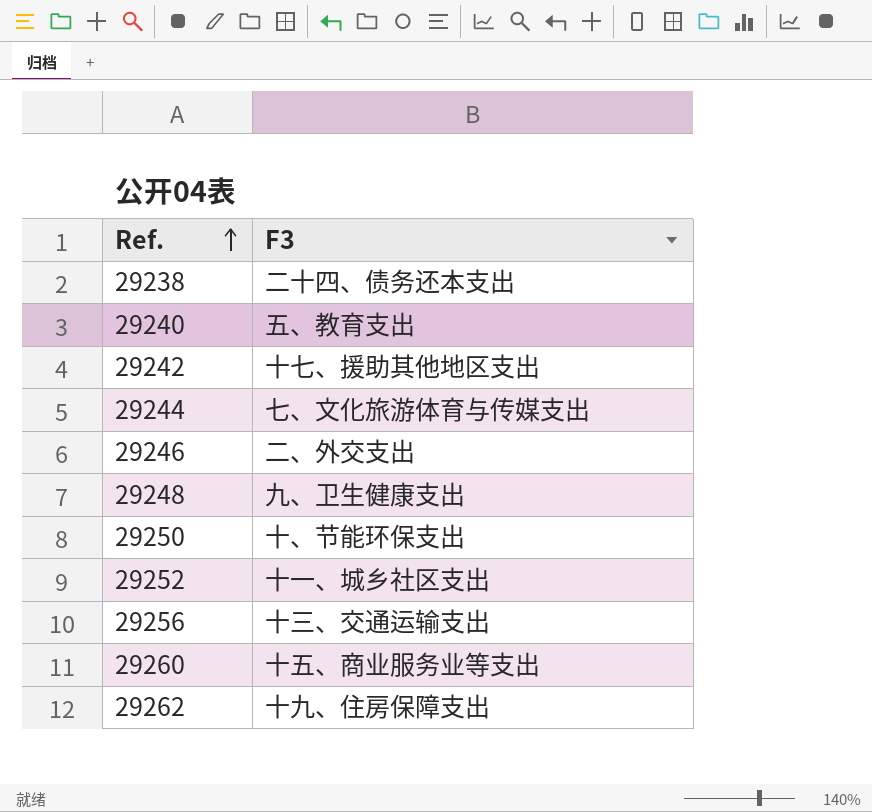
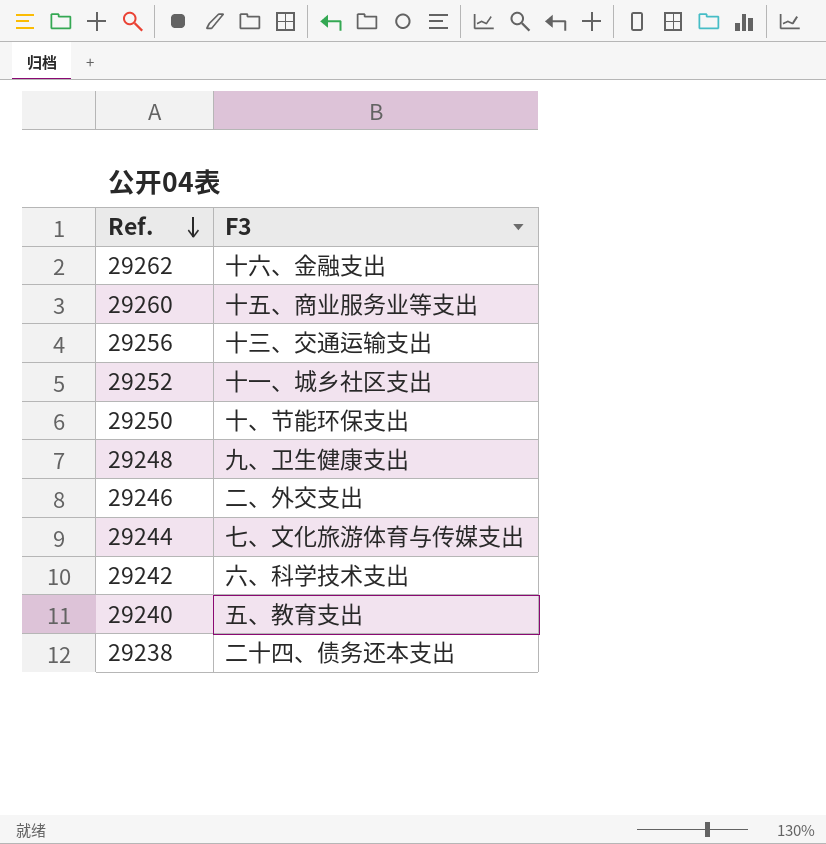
row order: Ref. ascending -> Ref. descending
29262 | F3: 十九、住房保障支出 -> 十六、金融支出
29242 | F3: 十七、援助其他地区支出 -> 六、科学技术支出

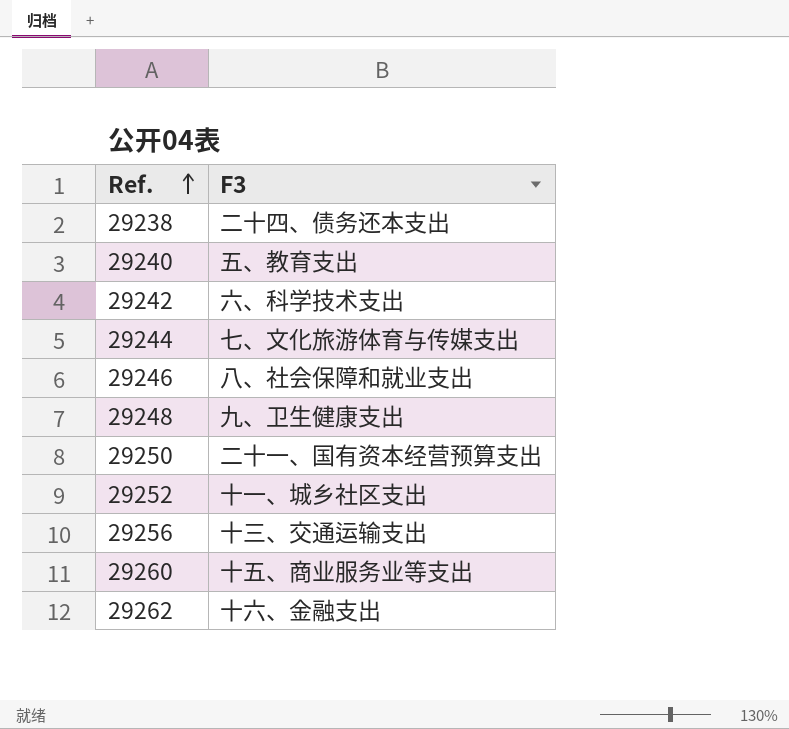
row order: Ref. descending -> Ref. ascending
29246 | F3: 二、外交支出 -> 八、社会保障和就业支出
29250 | F3: 十、节能环保支出 -> 二十一、国有资本经营预算支出

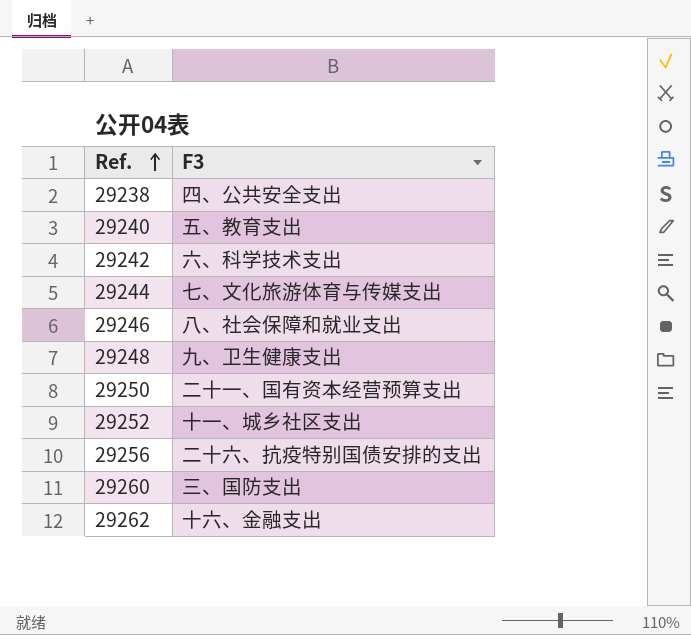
29238 | F3: 二十四、债务还本支出 -> 四、公共安全支出
29256 | F3: 十三、交通运输支出 -> 二十六、抗疫特别国债安排的支出
29260 | F3: 十五、商业服务业等支出 -> 三、国防支出

